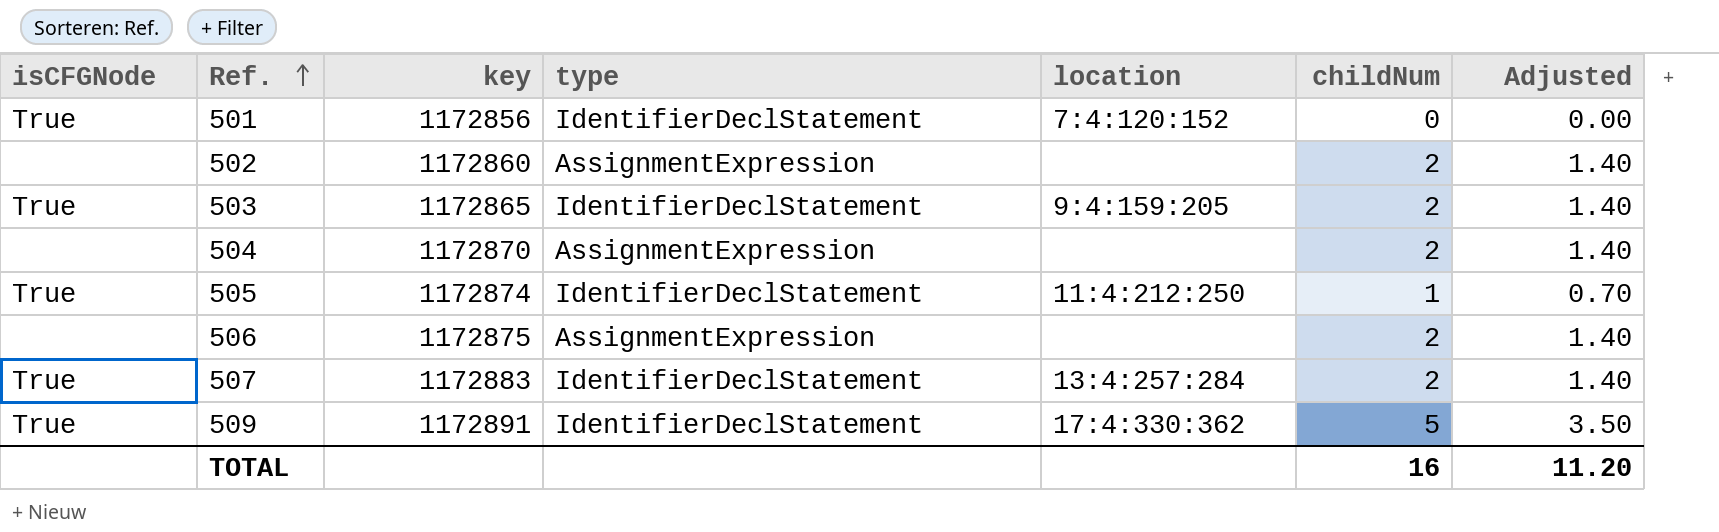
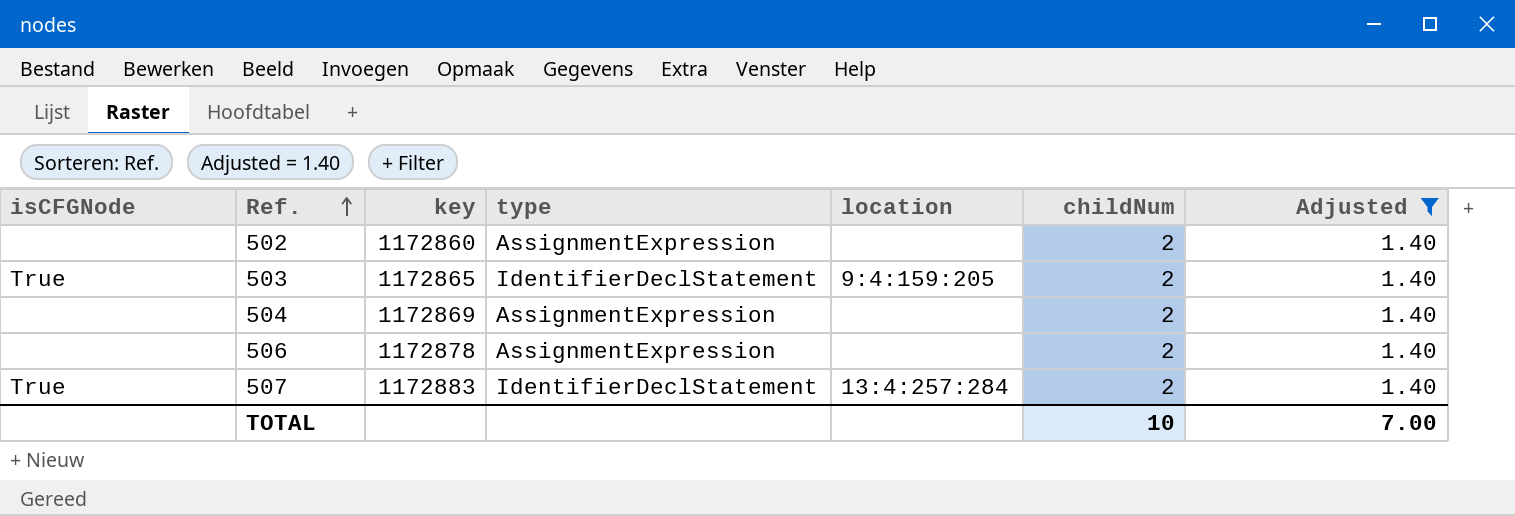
filter: none -> Adjusted = 1.40
504 | key: 1172870 -> 1172869
506 | key: 1172875 -> 1172878
TOTAL | childNum: 16 -> 10
TOTAL | Adjusted: 11.20 -> 7.00

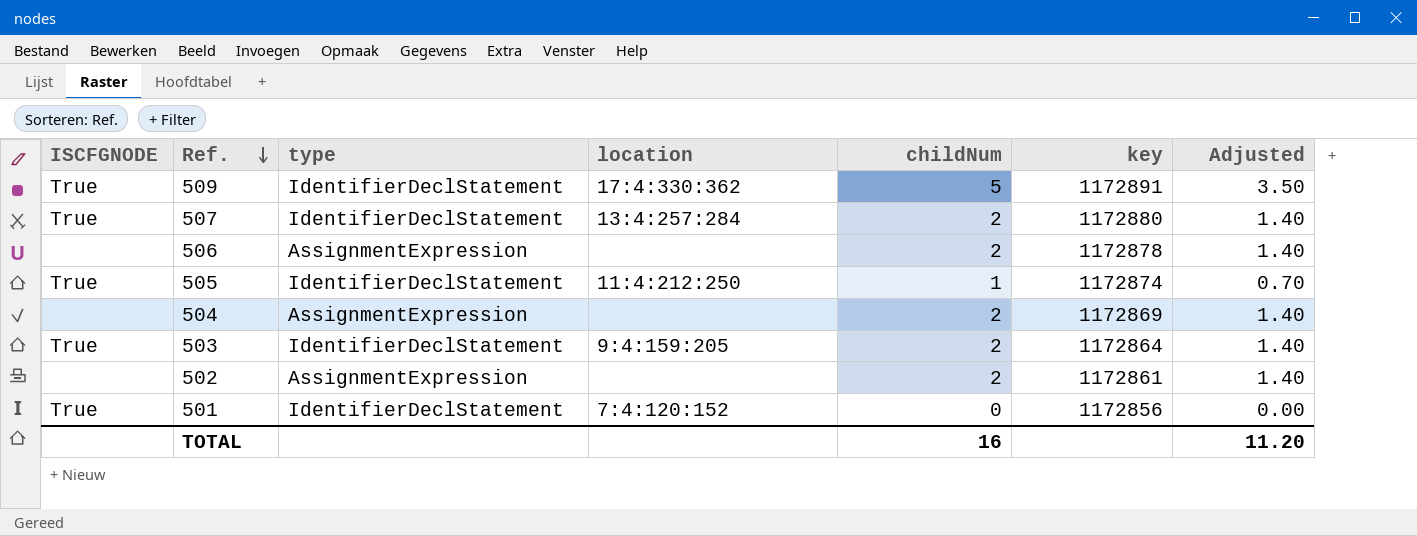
filter: Adjusted = 1.40 -> none
row order: Ref. ascending -> Ref. descending
column name: isCFGNode -> ISCFGNODE
column key | position: 3 -> 6
507 | key: 1172883 -> 1172880
503 | key: 1172865 -> 1172864
502 | key: 1172860 -> 1172861
TOTAL | childNum: 10 -> 16
TOTAL | Adjusted: 7.00 -> 11.20

